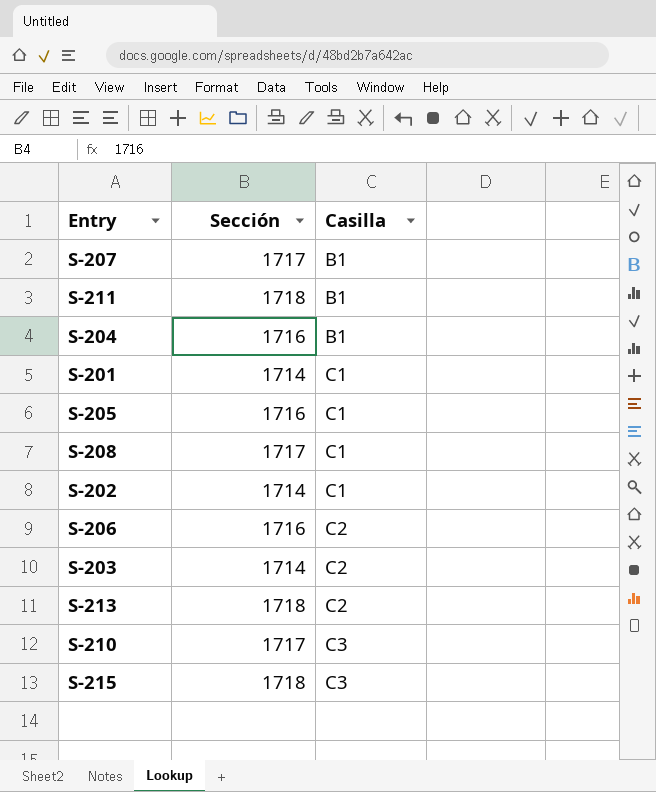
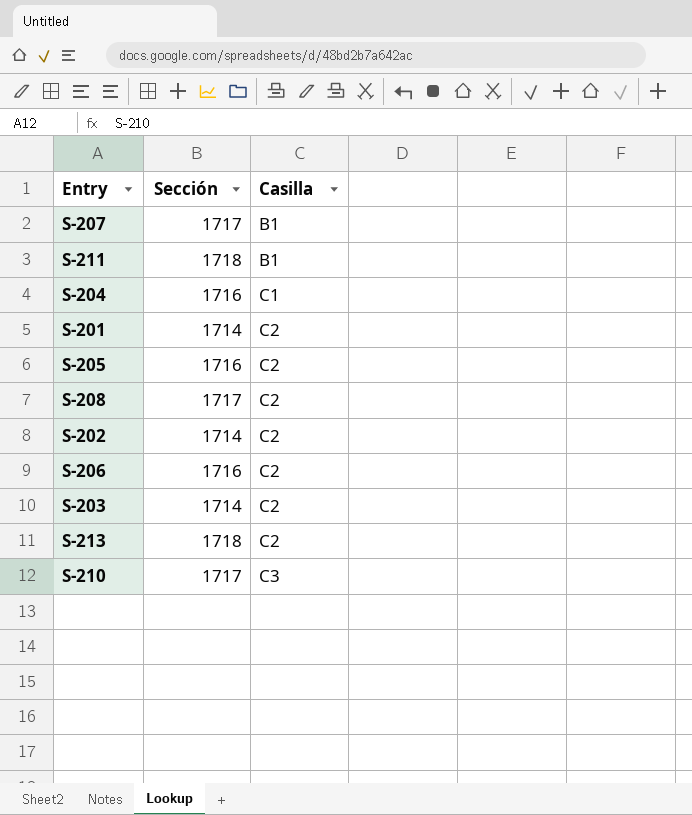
row S-215: 1718 | C3 -> none
S-204 | Casilla: B1 -> C1
S-201 | Casilla: C1 -> C2
S-205 | Casilla: C1 -> C2
S-208 | Casilla: C1 -> C2
S-202 | Casilla: C1 -> C2

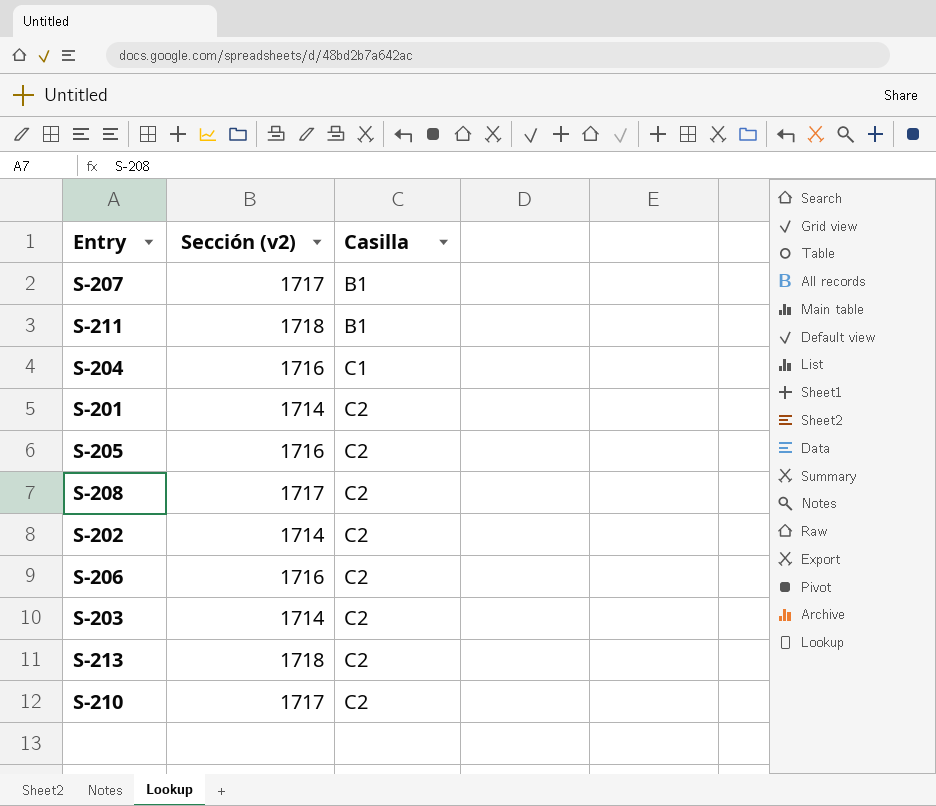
column name: Sección -> Sección (v2)
S-210 | Casilla: C3 -> C2

